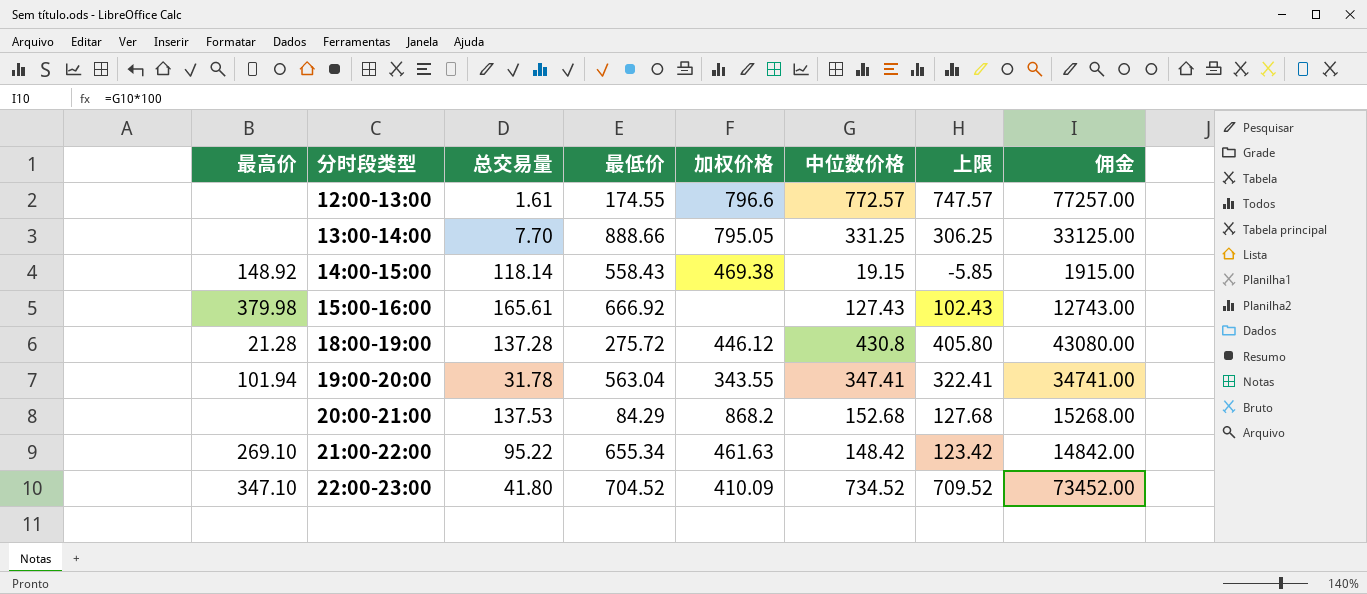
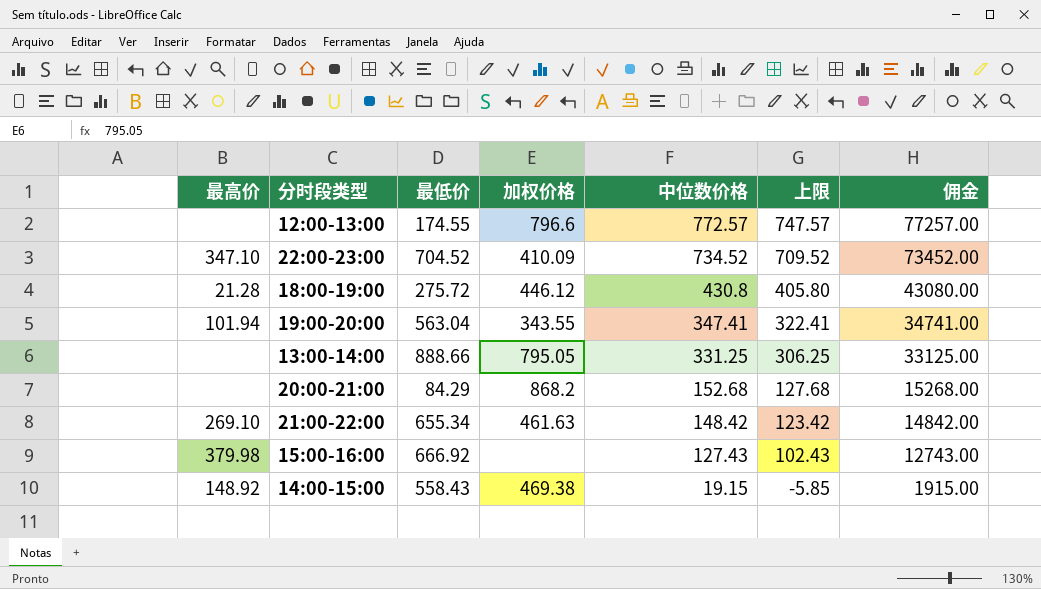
row order: 分时段类型 ascending -> 中位数价格 descending
column 总交易量 | position: 3 -> none

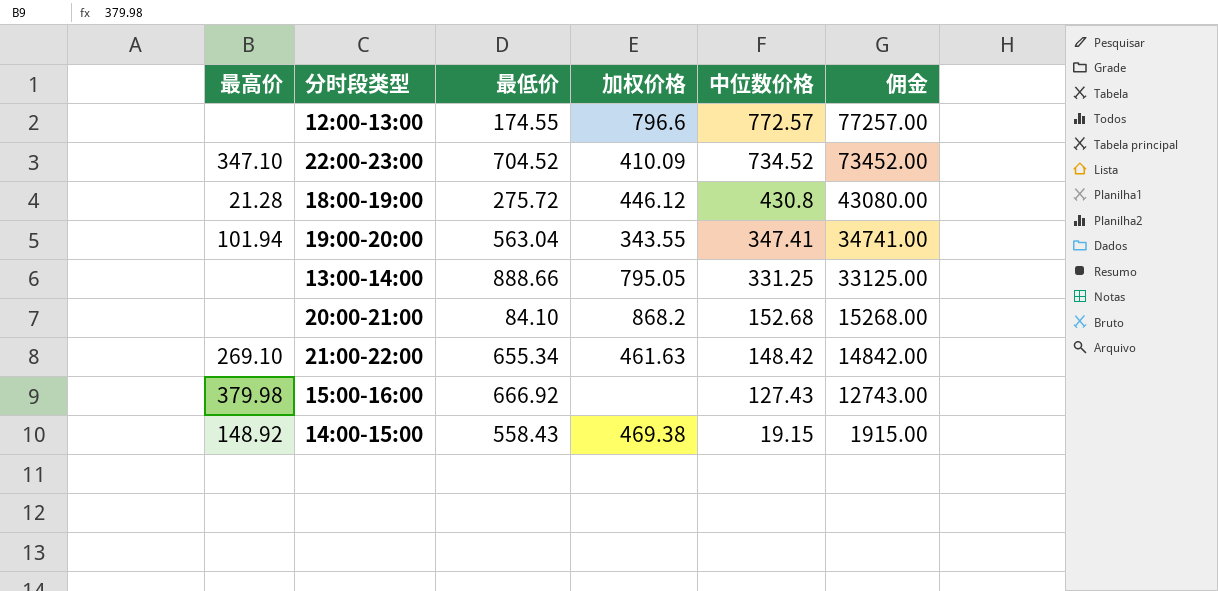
column 上限 | formula: [中位数价格] - 25 -> none
20:00-21:00 | 最低价: 84.29 -> 84.10

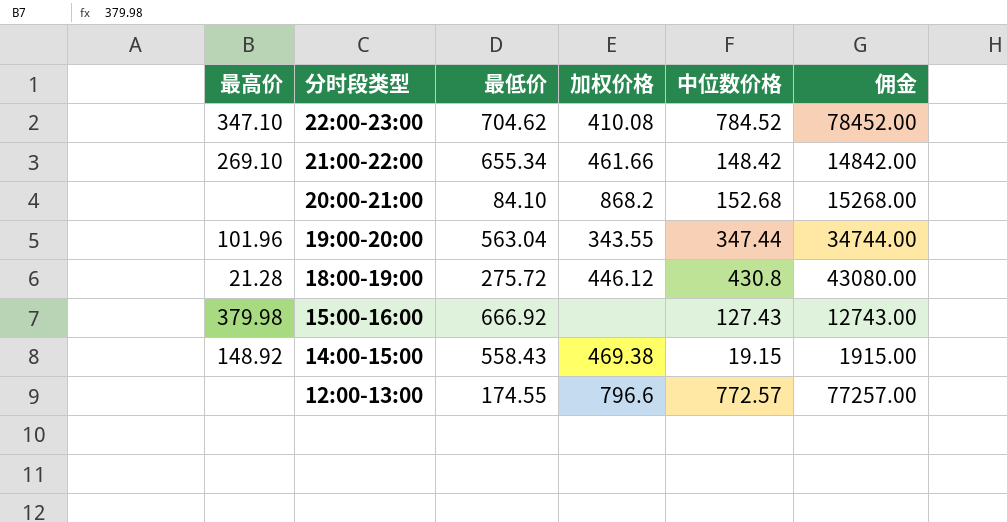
row order: 中位数价格 descending -> 分时段类型 descending
row 13:00-14:00: none | 888.66 | 795.05 | 331.25 | 33125.00 -> none
22:00-23:00 | 最低价: 704.52 -> 704.62
22:00-23:00 | 加权价格: 410.09 -> 410.08
22:00-23:00 | 中位数价格: 734.52 -> 784.52
22:00-23:00 | 佣金: 73452.00 -> 78452.00
21:00-22:00 | 加权价格: 461.63 -> 461.66
19:00-20:00 | 最高价: 101.94 -> 101.96
19:00-20:00 | 中位数价格: 347.41 -> 347.44
19:00-20:00 | 佣金: 34741.00 -> 34744.00

